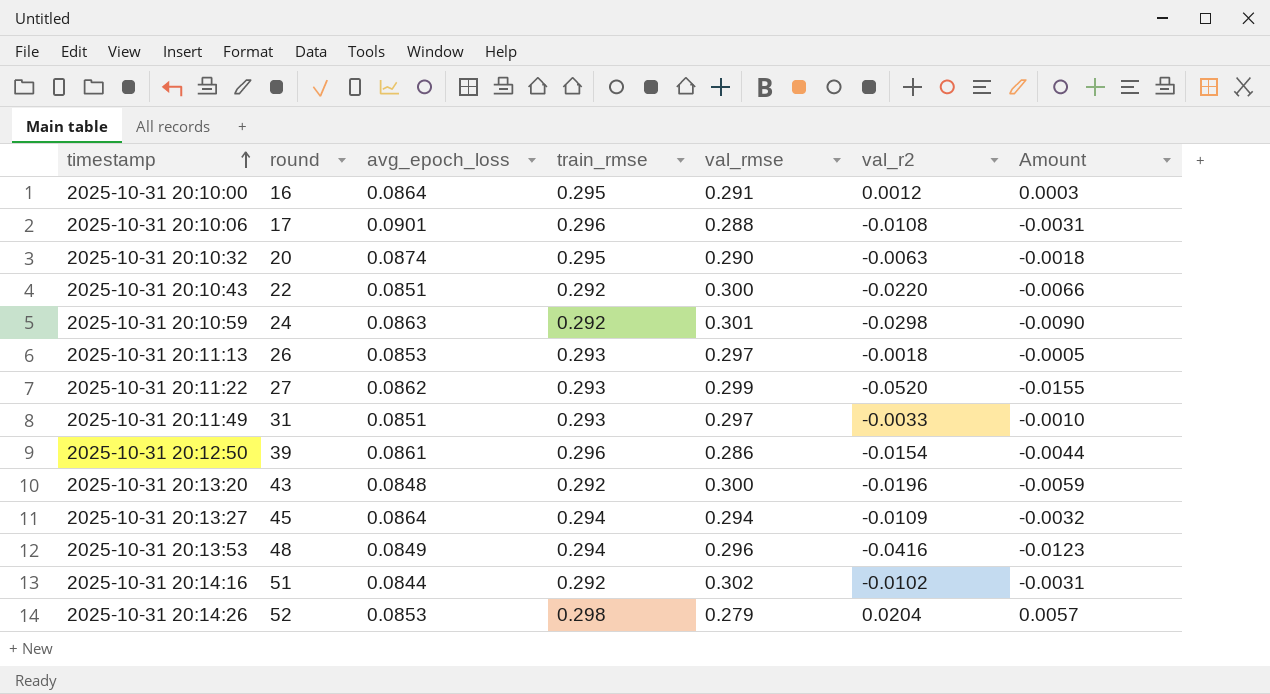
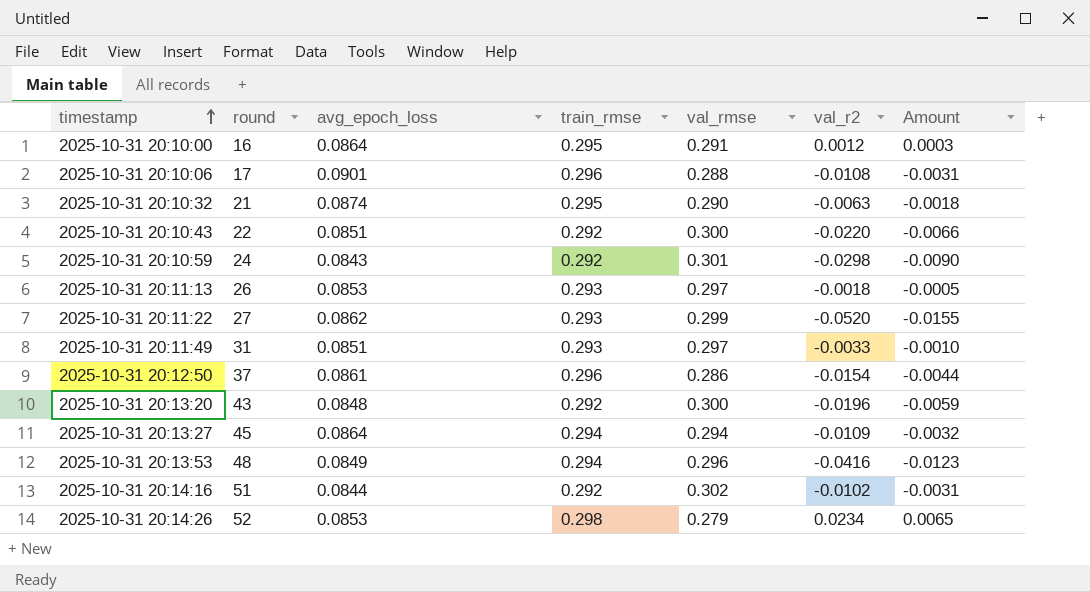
2025-10-31 20:10:32 | round: 20 -> 21
2025-10-31 20:10:59 | avg_epoch_loss: 0.0863 -> 0.0843
2025-10-31 20:12:50 | round: 39 -> 37
2025-10-31 20:14:26 | val_r2: 0.0204 -> 0.0234
2025-10-31 20:14:26 | Amount: 0.0057 -> 0.0065

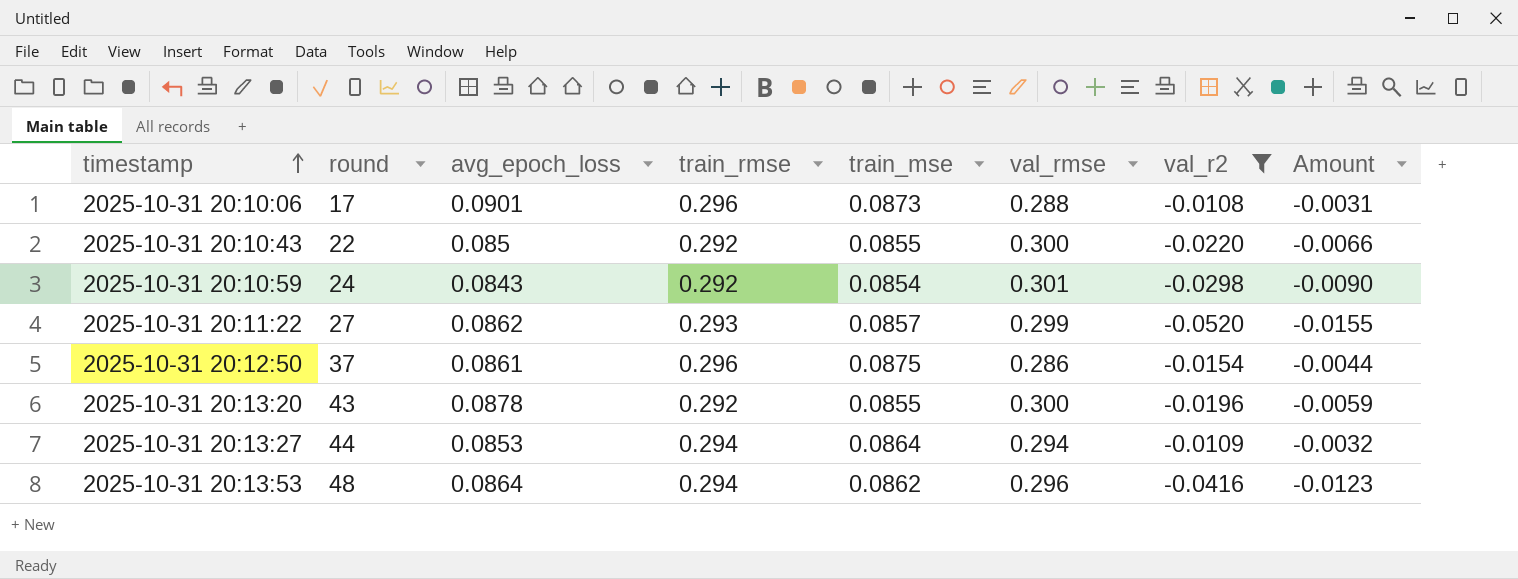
filter: none -> val_r2 <= -0.0108
column train_mse | position: none -> 5
2025-10-31 20:10:43 | avg_epoch_loss: 0.0851 -> 0.085
2025-10-31 20:13:20 | avg_epoch_loss: 0.0848 -> 0.0878
2025-10-31 20:13:27 | round: 45 -> 44
2025-10-31 20:13:27 | avg_epoch_loss: 0.0864 -> 0.0853
2025-10-31 20:13:53 | avg_epoch_loss: 0.0849 -> 0.0864

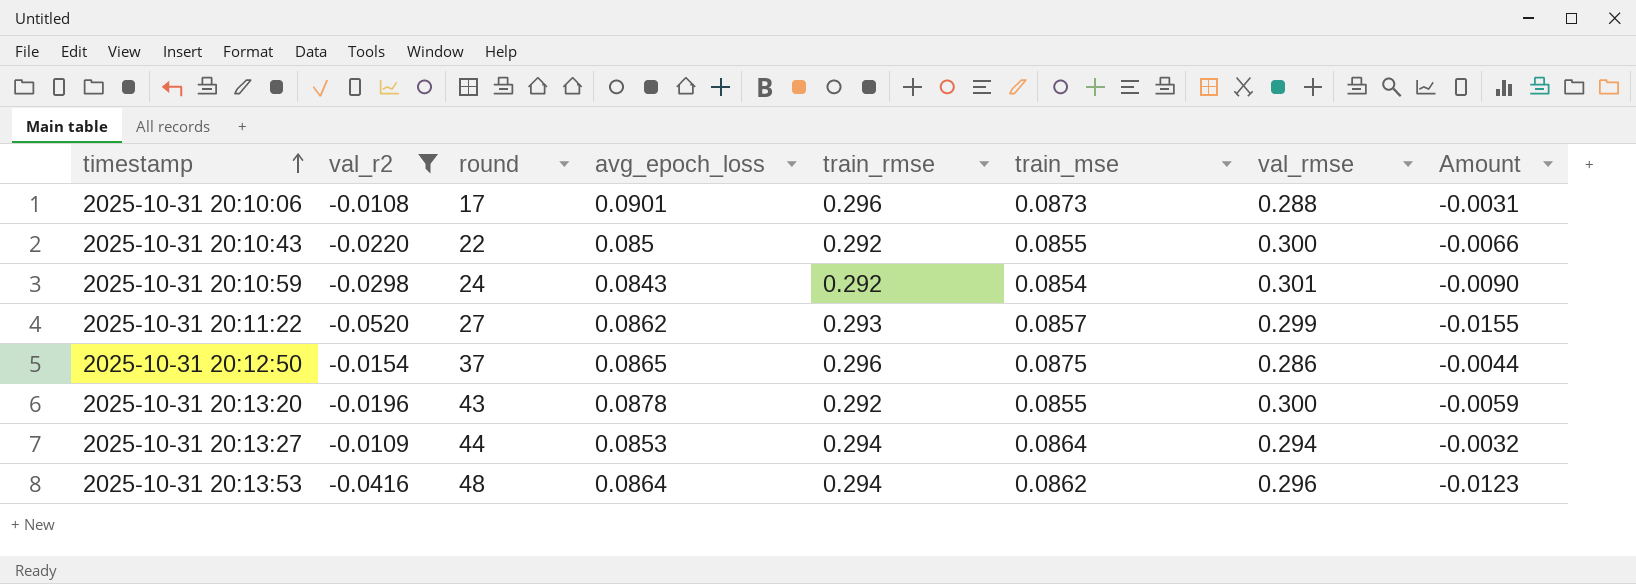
column val_r2 | position: 7 -> 2
2025-10-31 20:12:50 | avg_epoch_loss: 0.0861 -> 0.0865

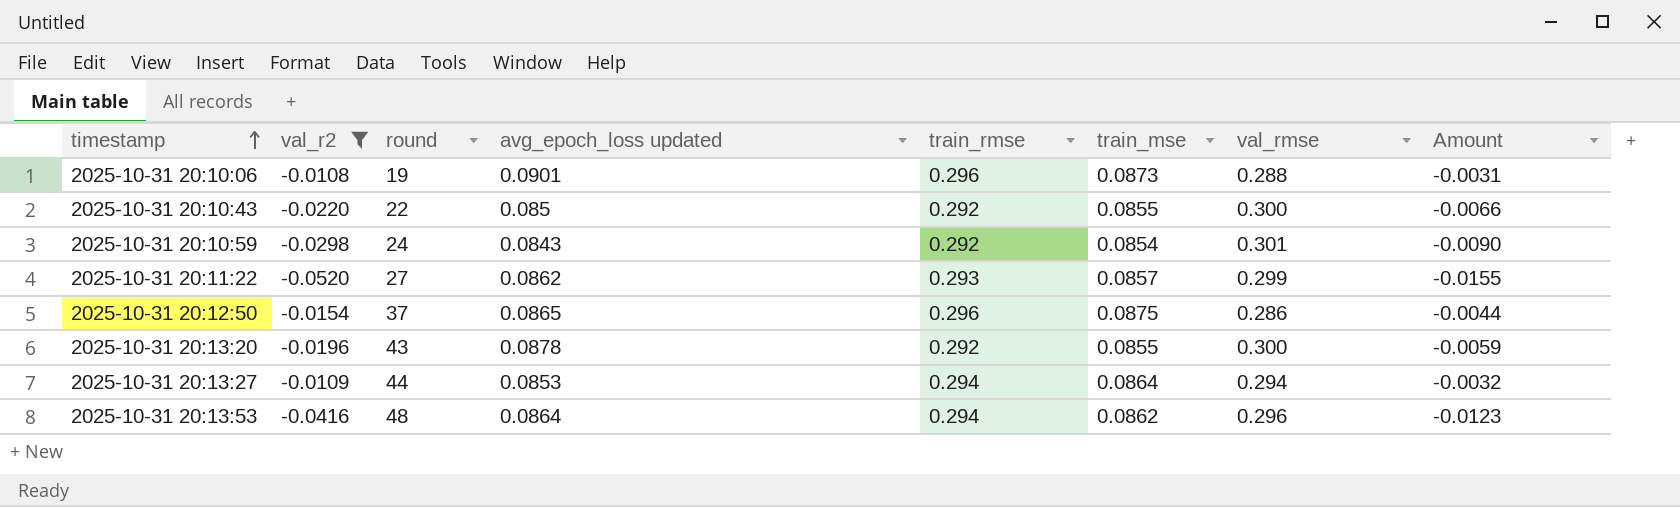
column name: avg_epoch_loss -> avg_epoch_loss updated
2025-10-31 20:10:06 | round: 17 -> 19

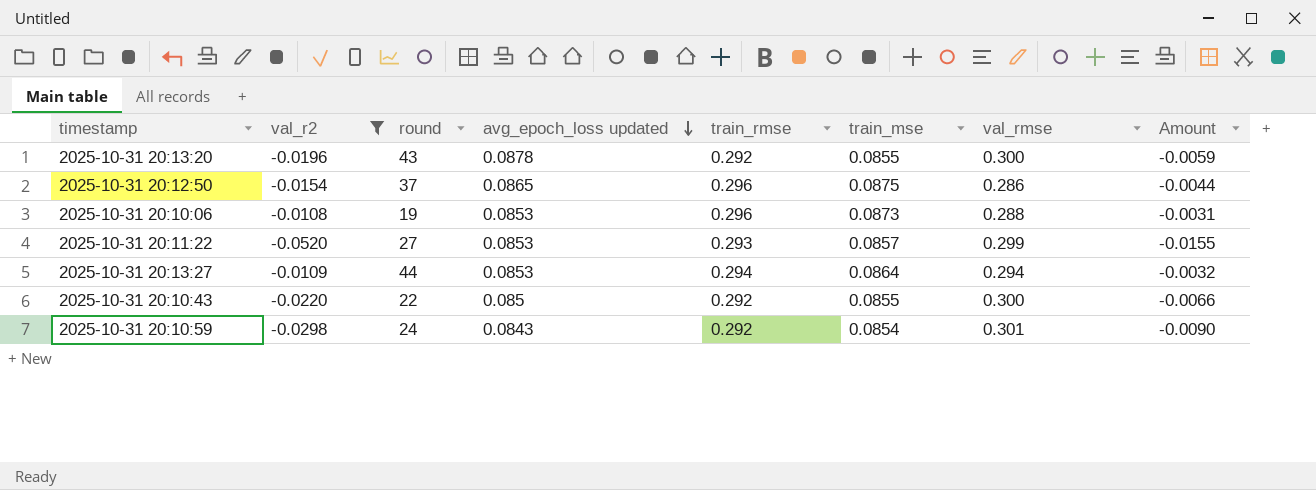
row order: timestamp ascending -> avg_epoch_loss updated descending
row 2025-10-31 20:13:53: -0.0416 | 48 | 0.0864 | 0.294 | 0.0862 | 0.296 | -0.0123 -> none
2025-10-31 20:10:06 | avg_epoch_loss updated: 0.0901 -> 0.0853
2025-10-31 20:11:22 | avg_epoch_loss updated: 0.0862 -> 0.0853

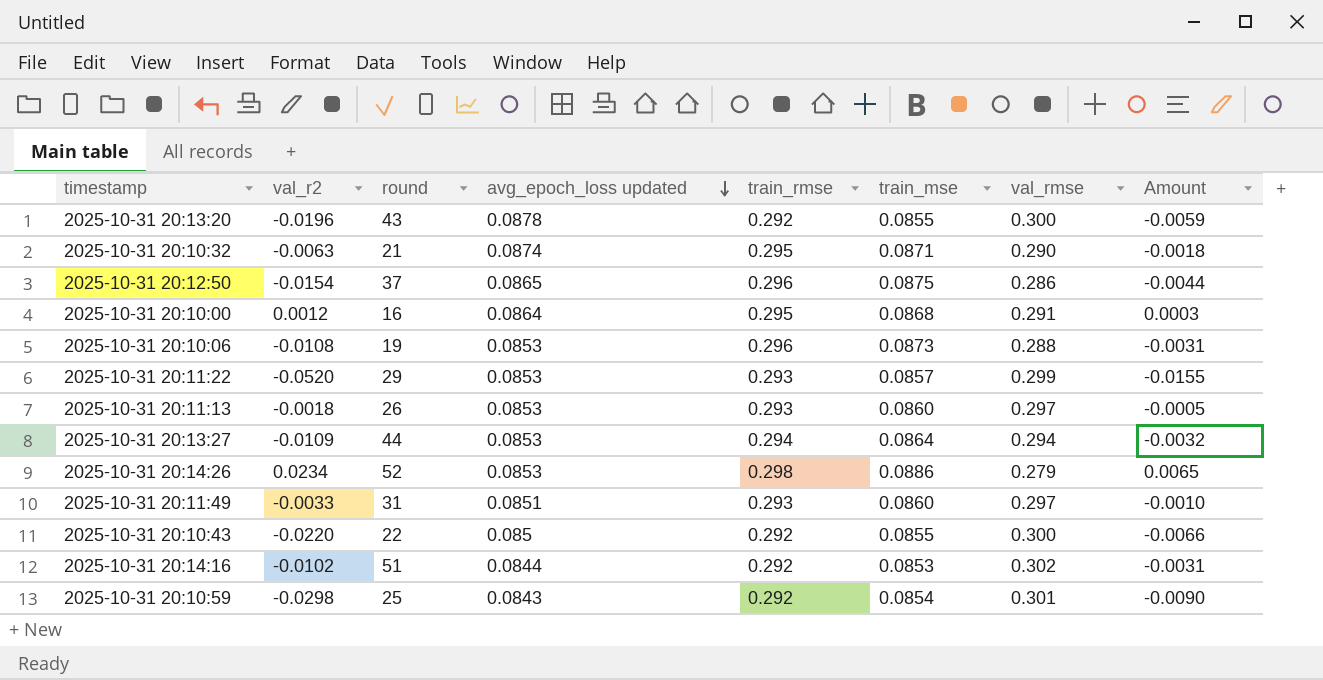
filter: val_r2 <= -0.0108 -> none
2025-10-31 20:11:22 | round: 27 -> 29
2025-10-31 20:10:59 | round: 24 -> 25

